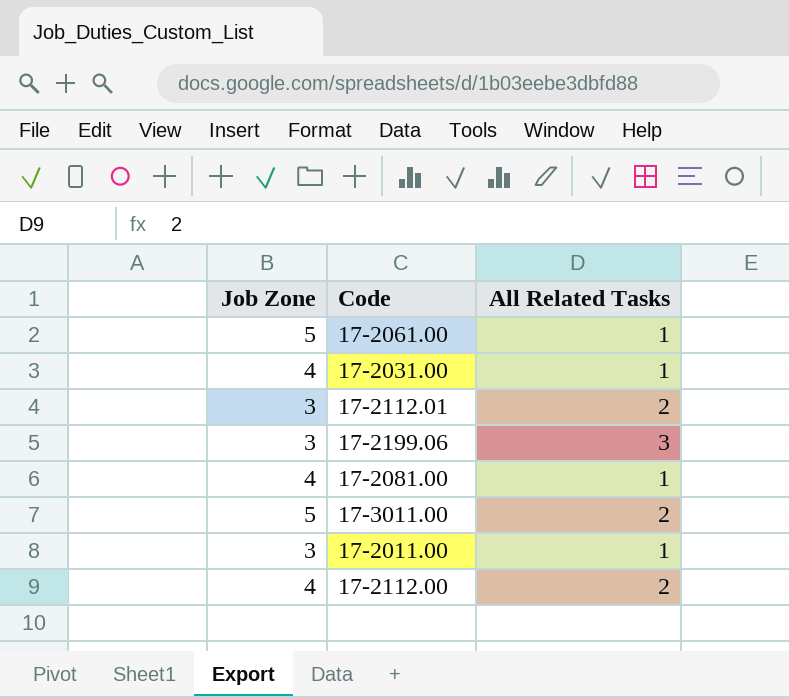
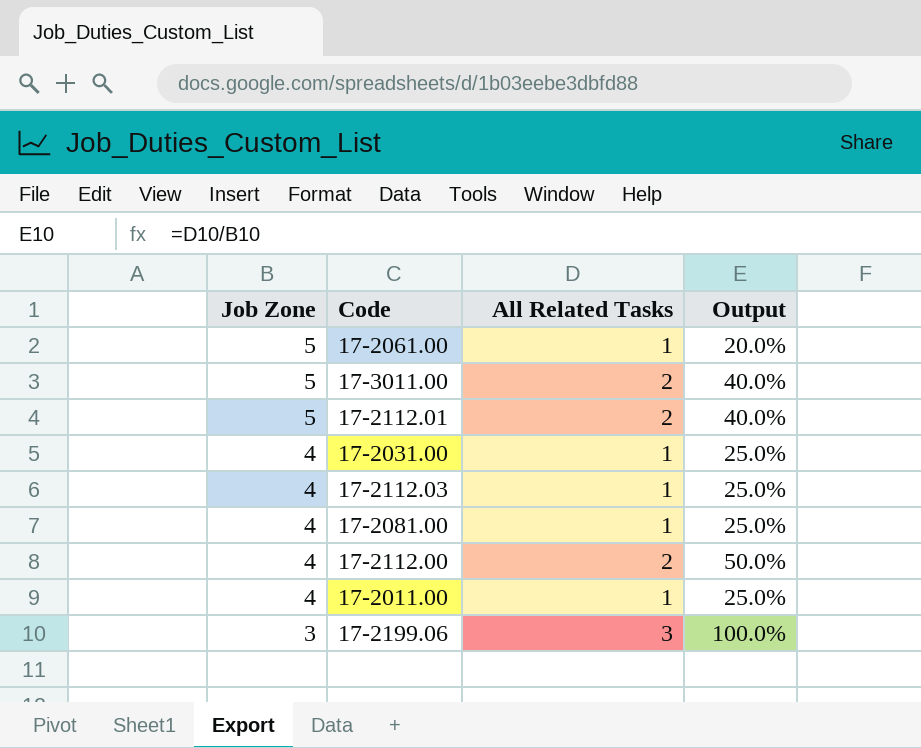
row order: none -> Job Zone descending
column Output | formula: none -> [All Related Tasks] / [Job Zone]
17-2112.01 | Job Zone: 3 -> 5
row 17-2112.03: none -> 4 | 1 | 25.0%
17-2011.00 | Job Zone: 3 -> 4

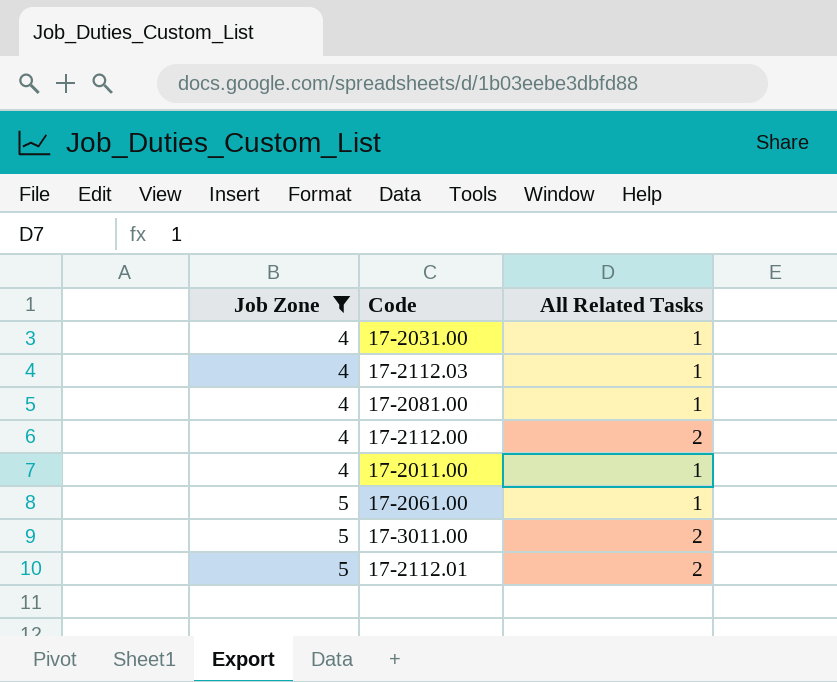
filter: none -> Job Zone != 3
row order: Job Zone descending -> Job Zone ascending
column Output | formula: [All Related Tasks] / [Job Zone] -> none

